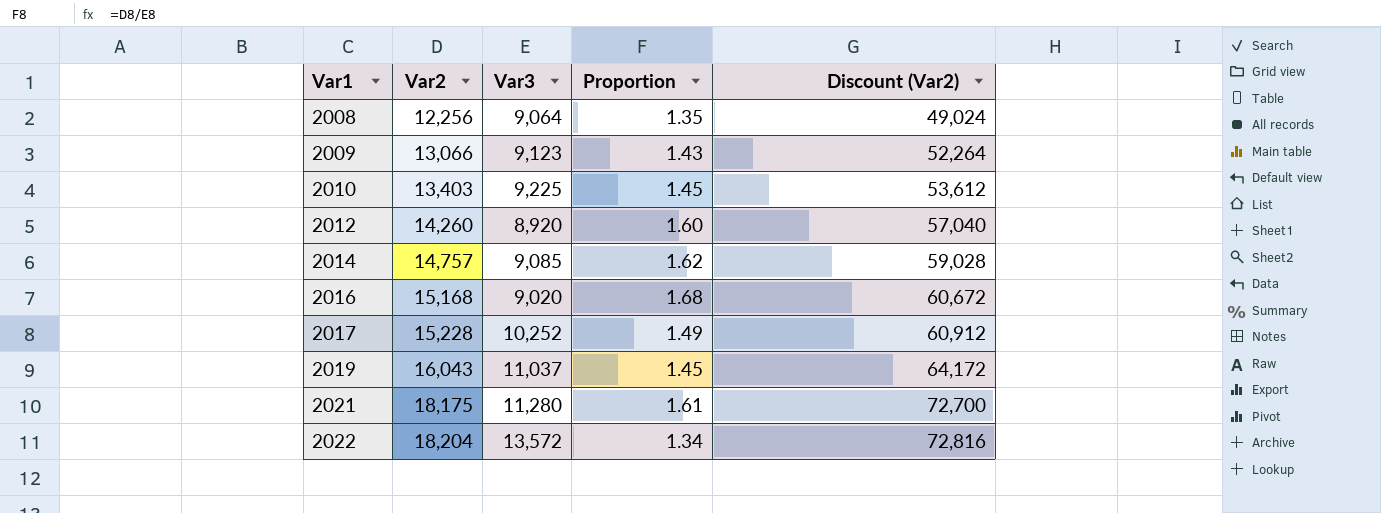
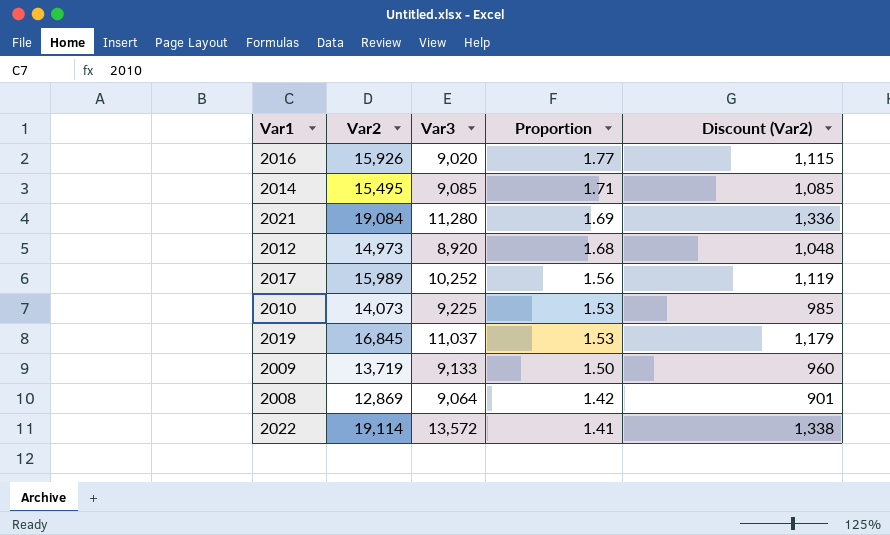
row order: Var1 ascending -> Proportion descending
column Discount (Var2) | formula: [Var2] * 4 -> [Var2] * 0.07
2016 | Var2: 15,168 -> 15,926
2016 | Proportion: 1.68 -> 1.77
2014 | Var2: 14,757 -> 15,495
2014 | Proportion: 1.62 -> 1.71
2021 | Var2: 18,175 -> 19,084
2021 | Proportion: 1.61 -> 1.69
2012 | Var2: 14,260 -> 14,973
2012 | Proportion: 1.60 -> 1.68
2017 | Var2: 15,228 -> 15,989
2017 | Proportion: 1.49 -> 1.56
2010 | Var2: 13,403 -> 14,073
2010 | Proportion: 1.45 -> 1.53
2019 | Var2: 16,043 -> 16,845
2019 | Proportion: 1.45 -> 1.53
2009 | Var2: 13,066 -> 13,719
2009 | Var3: 9,123 -> 9,133
2009 | Proportion: 1.43 -> 1.50
2008 | Var2: 12,256 -> 12,869
2008 | Proportion: 1.35 -> 1.42
2022 | Var2: 18,204 -> 19,114
2022 | Proportion: 1.34 -> 1.41

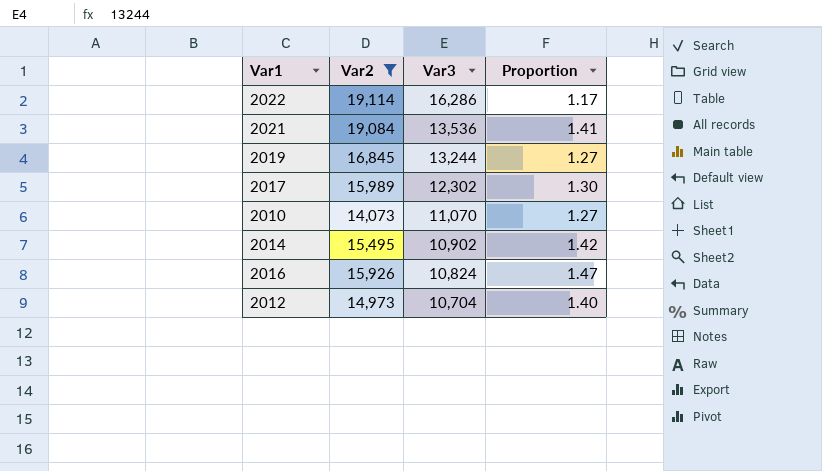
filter: none -> Var2 >= 14,073
row order: Proportion descending -> Var3 descending
column Discount (Var2) | formula: [Var2] * 0.07 -> none
2022 | Var3: 13,572 -> 16,286
2022 | Proportion: 1.41 -> 1.17
2021 | Var3: 11,280 -> 13,536
2021 | Proportion: 1.69 -> 1.41
2019 | Var3: 11,037 -> 13,244
2019 | Proportion: 1.53 -> 1.27
2017 | Var3: 10,252 -> 12,302
2017 | Proportion: 1.56 -> 1.30
2010 | Var3: 9,225 -> 11,070
2010 | Proportion: 1.53 -> 1.27
2014 | Var3: 9,085 -> 10,902
2014 | Proportion: 1.71 -> 1.42
2016 | Var3: 9,020 -> 10,824
2016 | Proportion: 1.77 -> 1.47
2012 | Var3: 8,920 -> 10,704
2012 | Proportion: 1.68 -> 1.40

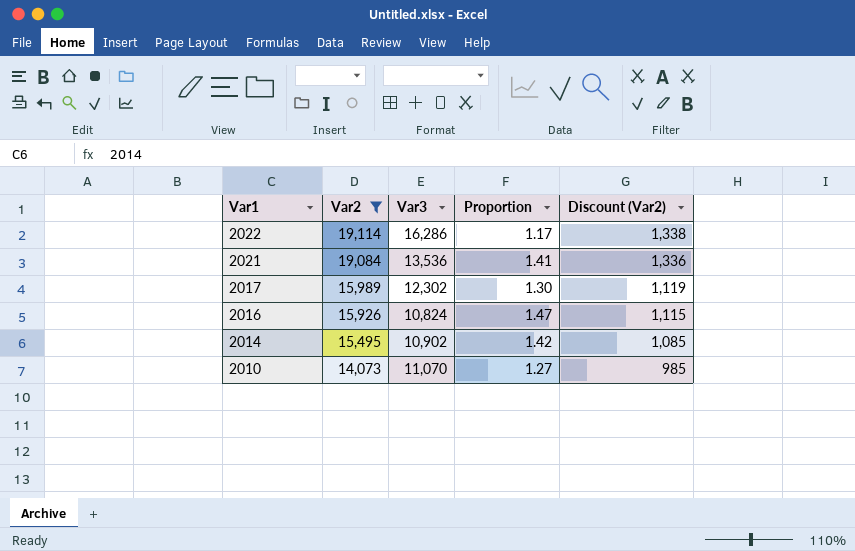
row order: Var3 descending -> Var1 descending
column Discount (Var2) | formula: none -> [Var2] * 0.07
row 2019: 16,845 | 13,244 | 1.27 -> none
row 2012: 14,973 | 10,704 | 1.40 -> none

